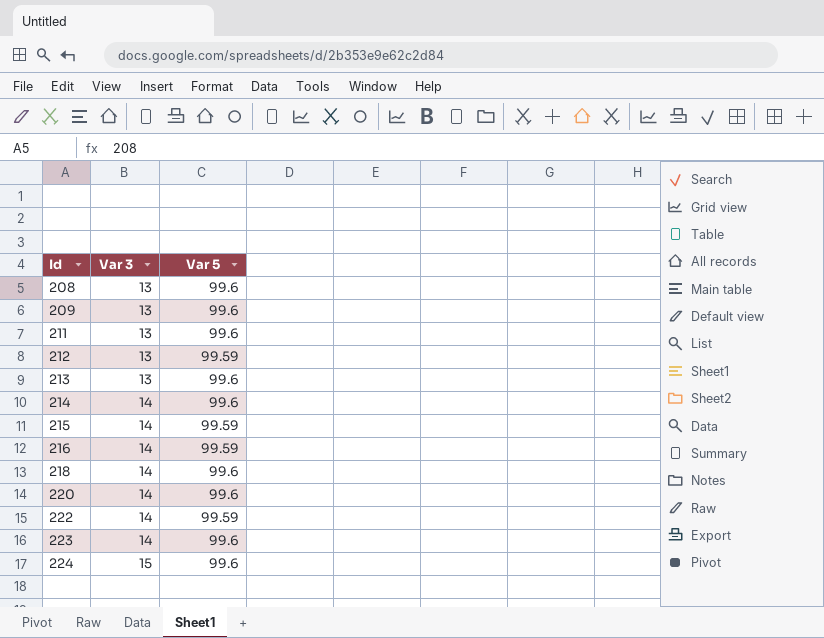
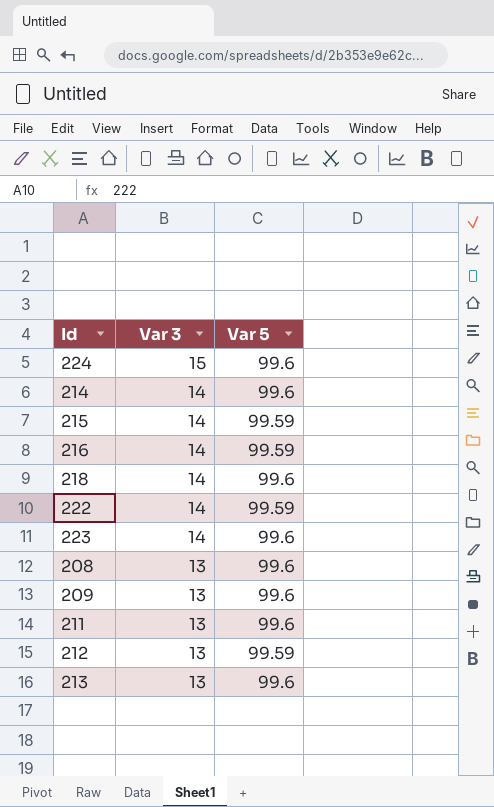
row order: Id ascending -> Var 3 descending
row 220: 14 | 99.6 -> none

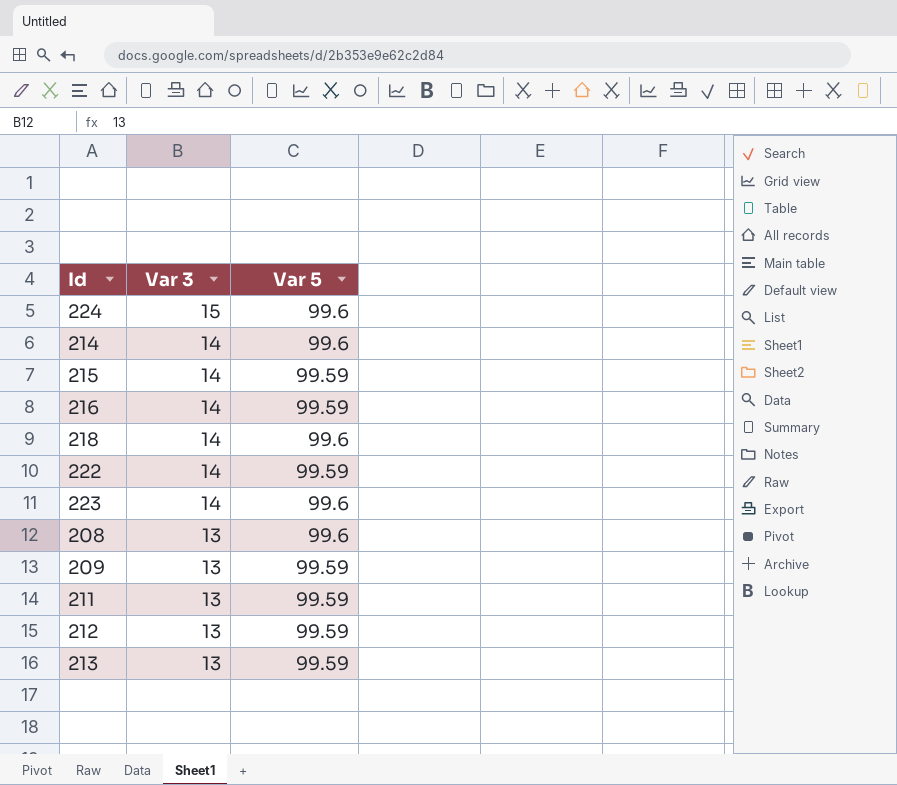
209 | Var 5: 99.6 -> 99.59
211 | Var 5: 99.6 -> 99.59
213 | Var 5: 99.6 -> 99.59

